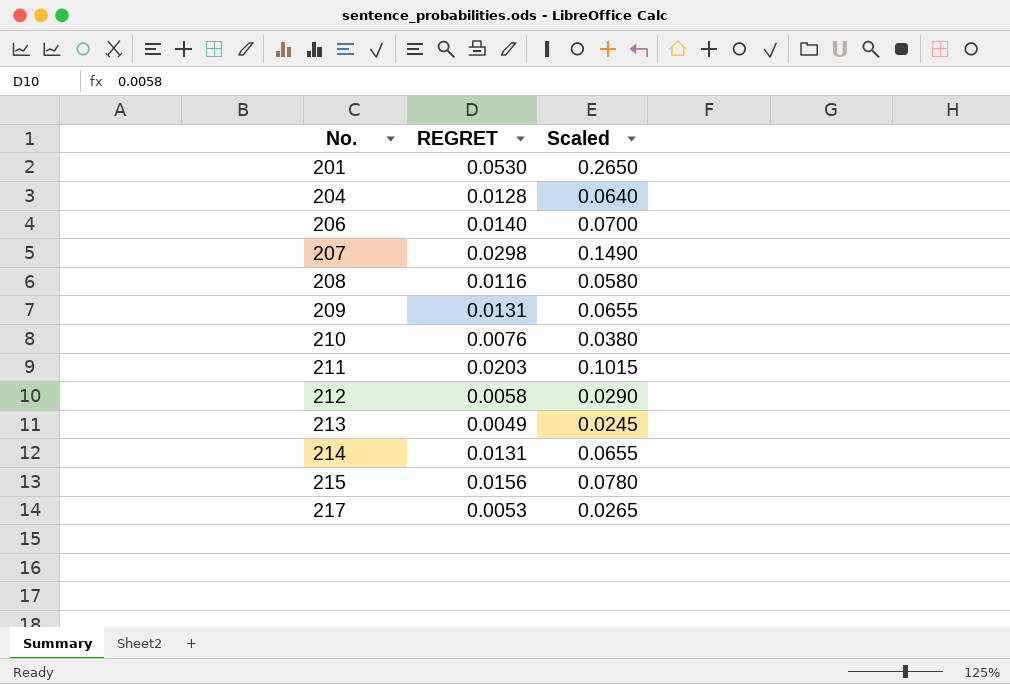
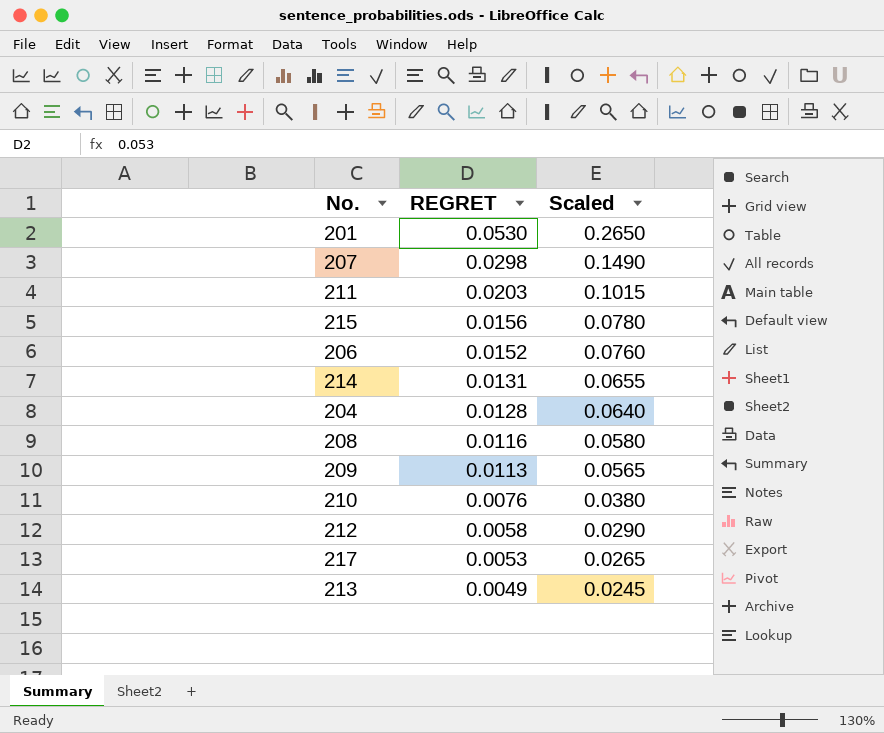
row order: No. ascending -> REGRET descending
206 | REGRET: 0.0140 -> 0.0152
206 | Scaled: 0.0700 -> 0.0760
209 | REGRET: 0.0131 -> 0.0113
209 | Scaled: 0.0655 -> 0.0565

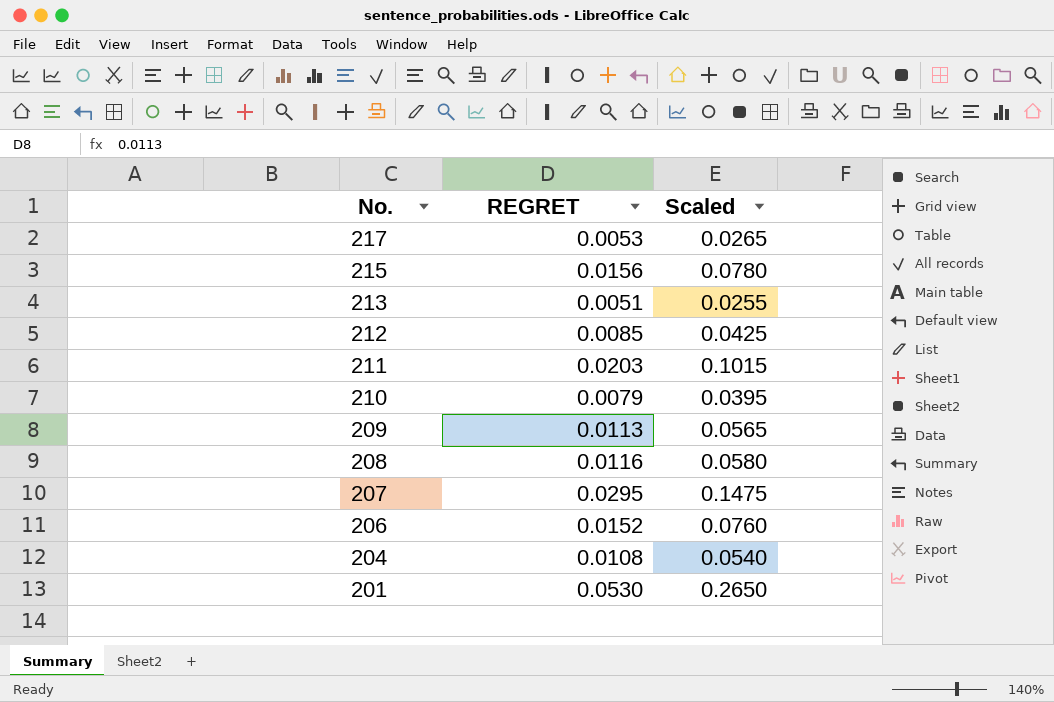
row order: REGRET descending -> No. descending
row 214: 0.0131 | 0.0655 -> none
213 | REGRET: 0.0049 -> 0.0051
213 | Scaled: 0.0245 -> 0.0255
212 | REGRET: 0.0058 -> 0.0085
212 | Scaled: 0.0290 -> 0.0425
210 | REGRET: 0.0076 -> 0.0079
210 | Scaled: 0.0380 -> 0.0395
207 | REGRET: 0.0298 -> 0.0295
207 | Scaled: 0.1490 -> 0.1475
204 | REGRET: 0.0128 -> 0.0108
204 | Scaled: 0.0640 -> 0.0540

